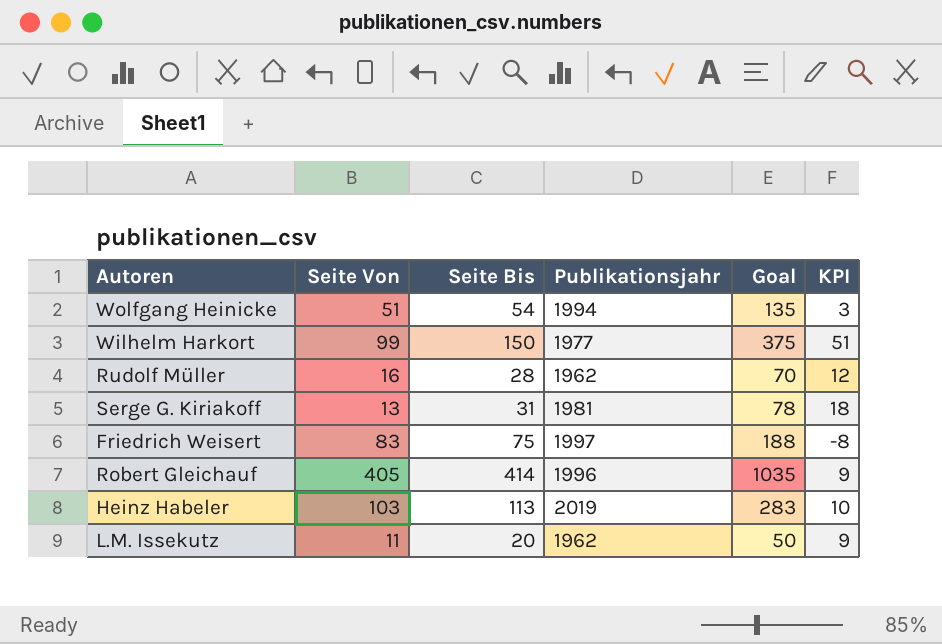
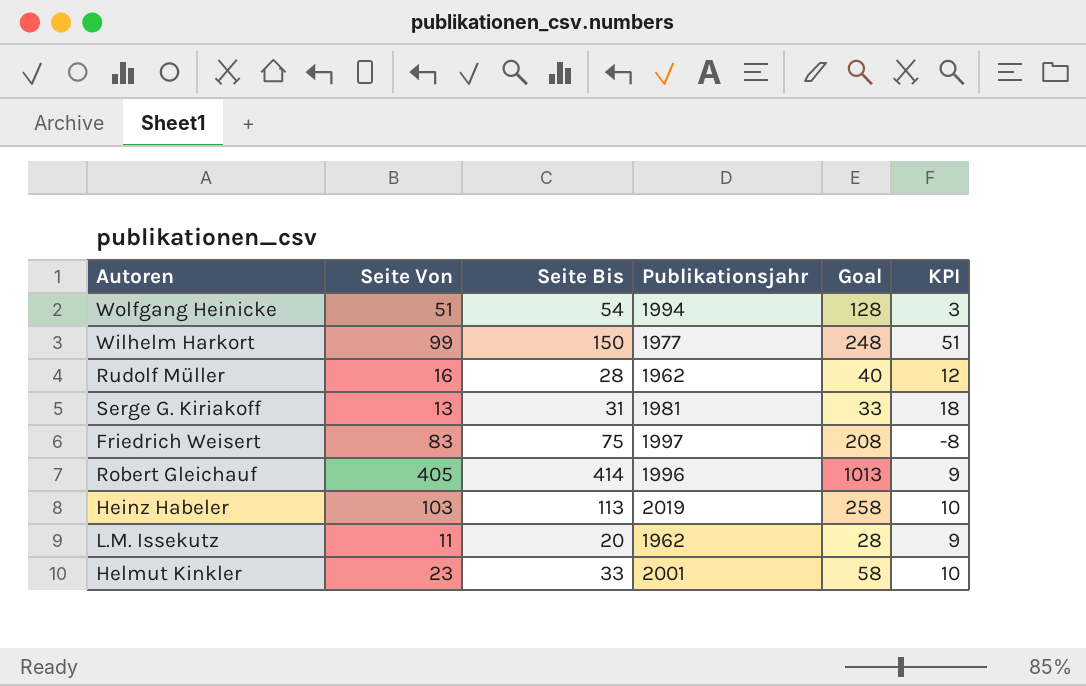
column Goal | formula: [Seite Bis] * 2.5 -> [Seite Von] * 2.5
row Helmut Kinkler: none -> 23 | 33 | 2001 | 58 | 10

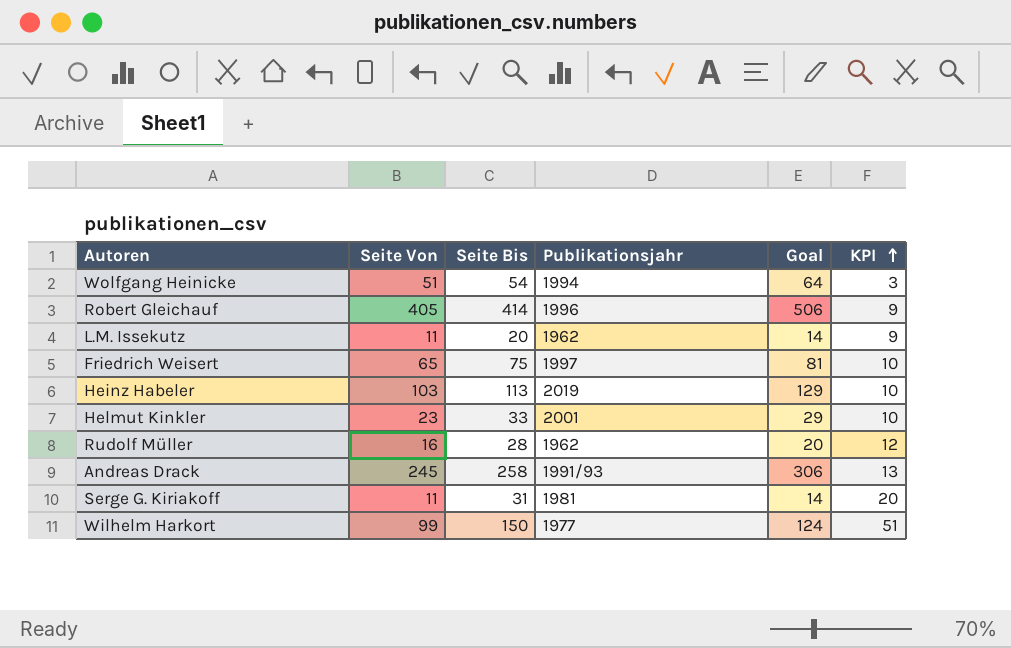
row order: none -> KPI ascending
column Goal | formula: [Seite Von] * 2.5 -> [Seite Von] * 1.25
Friedrich Weisert | Seite Von: 83 -> 65
Friedrich Weisert | KPI: -8 -> 10
row Andreas Drack: none -> 245 | 258 | 1991/93 | 306 | 13
Serge G. Kiriakoff | Seite Von: 13 -> 11
Serge G. Kiriakoff | KPI: 18 -> 20

